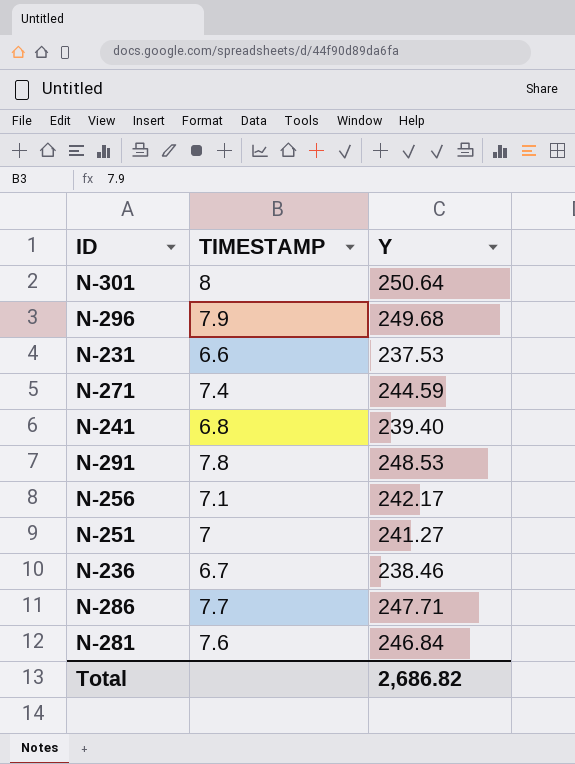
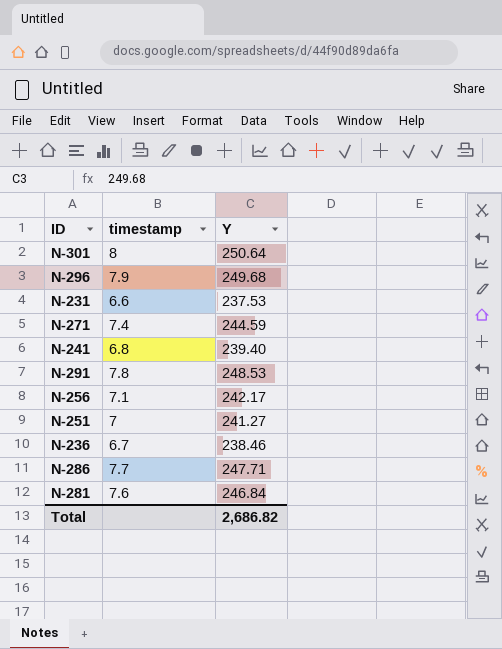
column name: TIMESTAMP -> timestamp

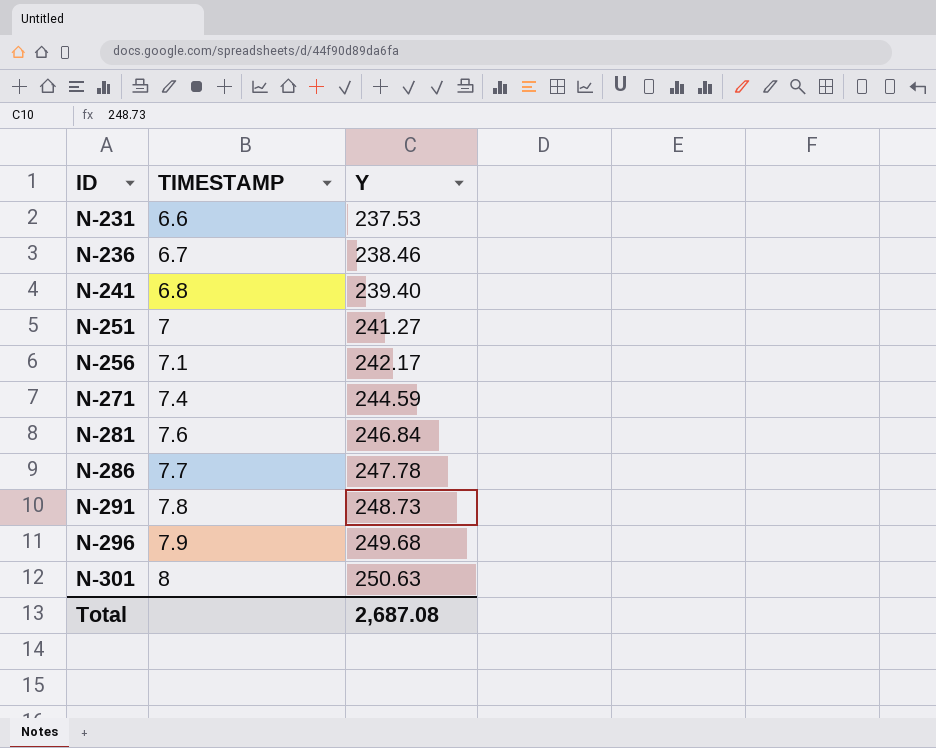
row order: none -> ID ascending
column name: timestamp -> TIMESTAMP
N-286 | Y: 247.71 -> 247.78
N-291 | Y: 248.53 -> 248.73
N-301 | Y: 250.64 -> 250.63
Total | Y: 2,686.82 -> 2,687.08

